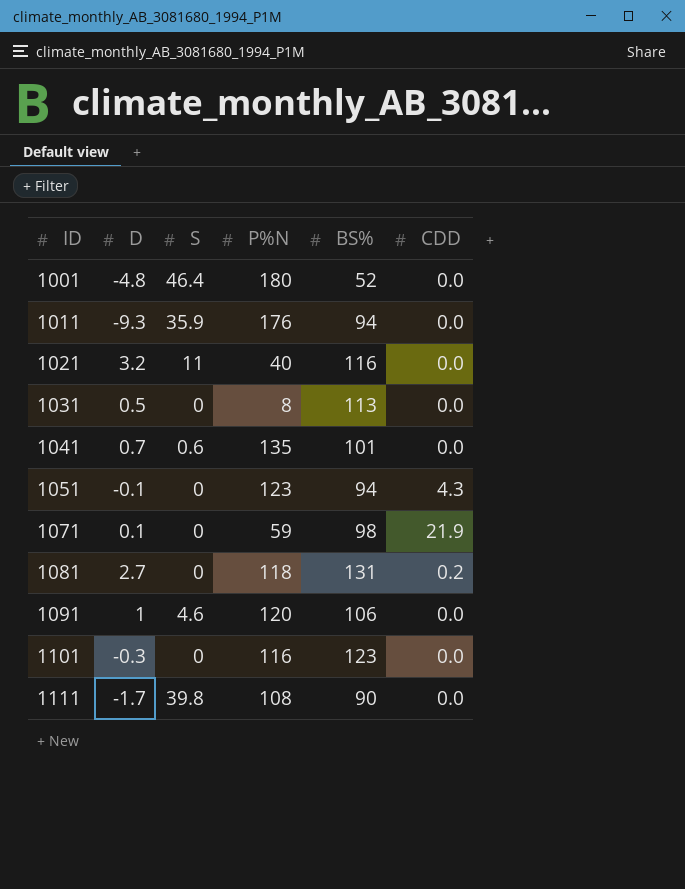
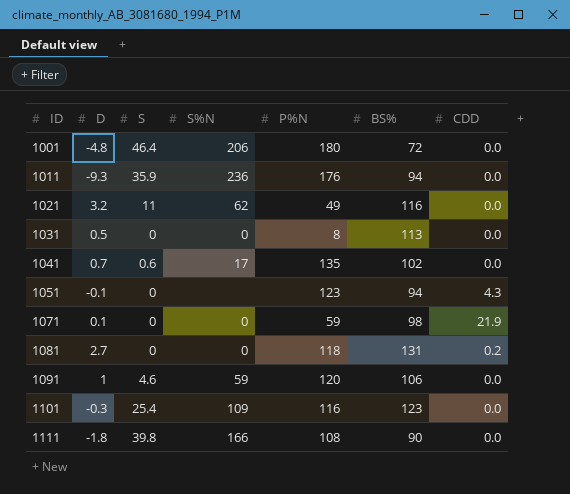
column S%N | position: none -> 4
1001 | BS%: 52 -> 72
1021 | P%N: 40 -> 49
1041 | BS%: 101 -> 102
1101 | S: 0 -> 25.4
1111 | D: -1.7 -> -1.8

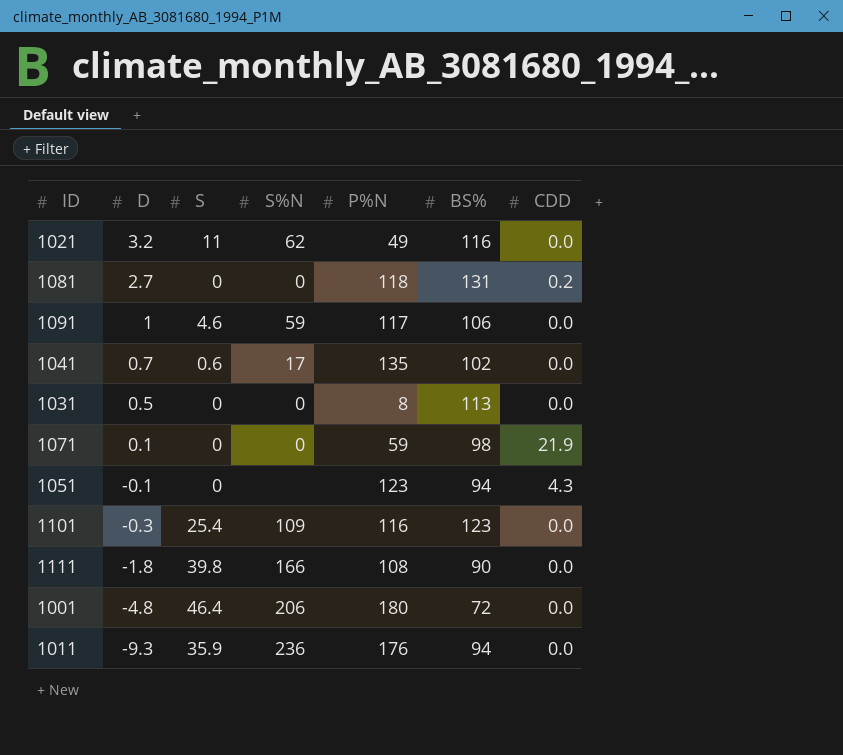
row order: ID ascending -> D descending
1091 | P%N: 120 -> 117

